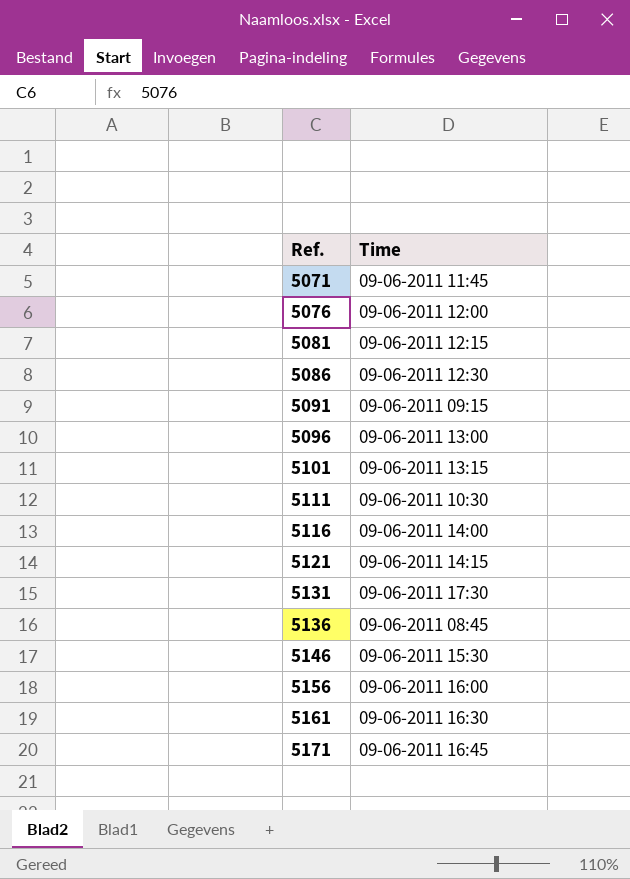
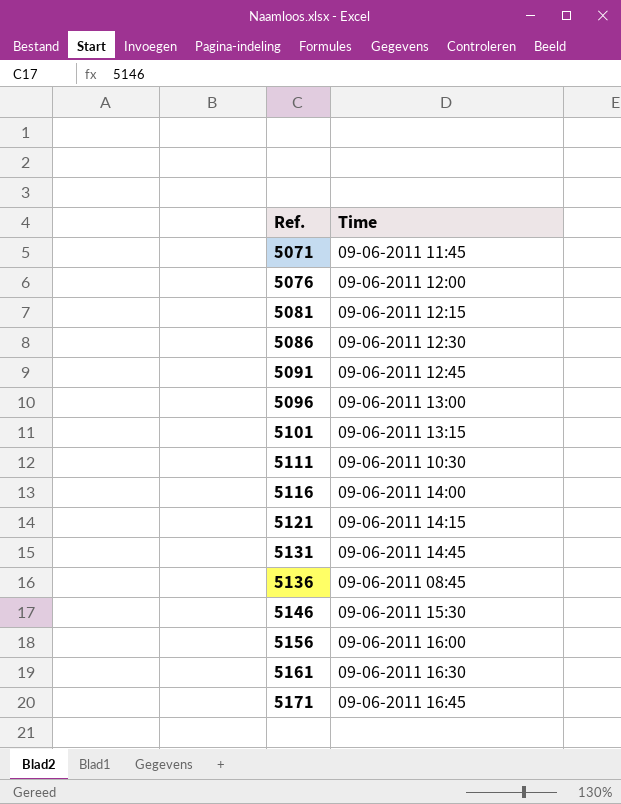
5091 | Time: 09-06-2011 09:15 -> 09-06-2011 12:45
5131 | Time: 09-06-2011 17:30 -> 09-06-2011 14:45

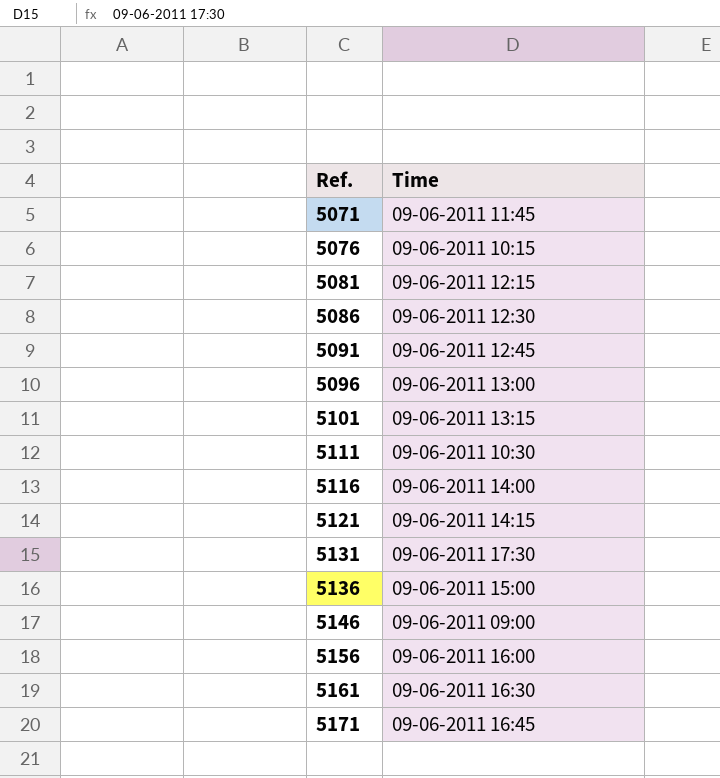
5076 | Time: 09-06-2011 12:00 -> 09-06-2011 10:15
5131 | Time: 09-06-2011 14:45 -> 09-06-2011 17:30
5136 | Time: 09-06-2011 08:45 -> 09-06-2011 15:00
5146 | Time: 09-06-2011 15:30 -> 09-06-2011 09:00

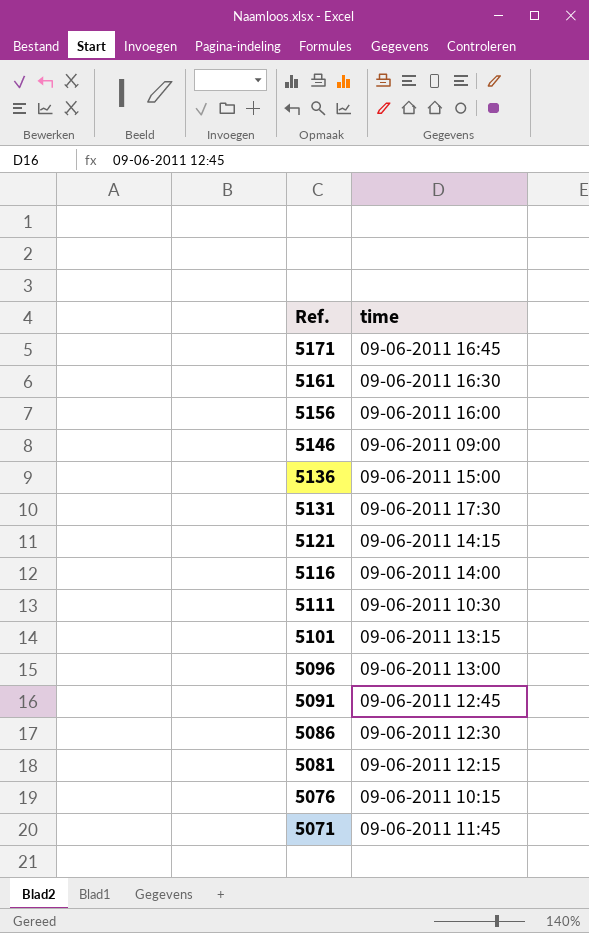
row order: Ref. ascending -> Ref. descending
column name: Time -> time

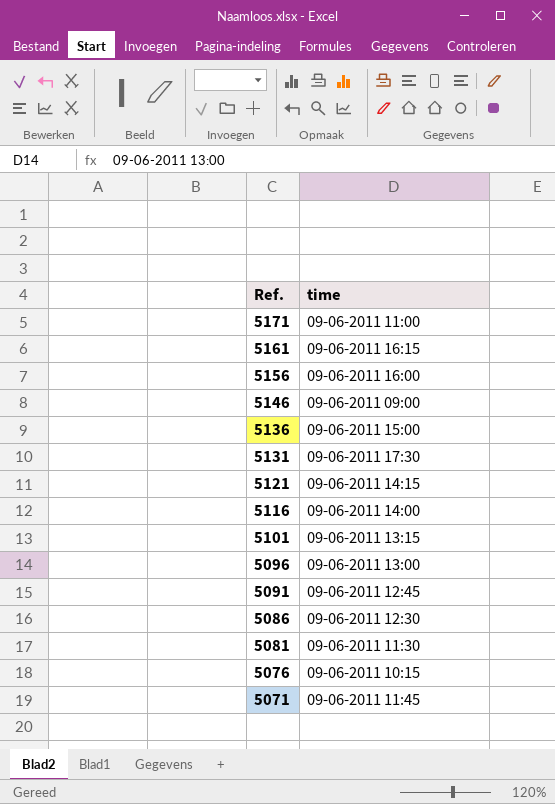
row 5111: 09-06-2011 10:30 -> none
5171 | time: 09-06-2011 16:45 -> 09-06-2011 11:00
5161 | time: 09-06-2011 16:30 -> 09-06-2011 16:15
5081 | time: 09-06-2011 12:15 -> 09-06-2011 11:30

